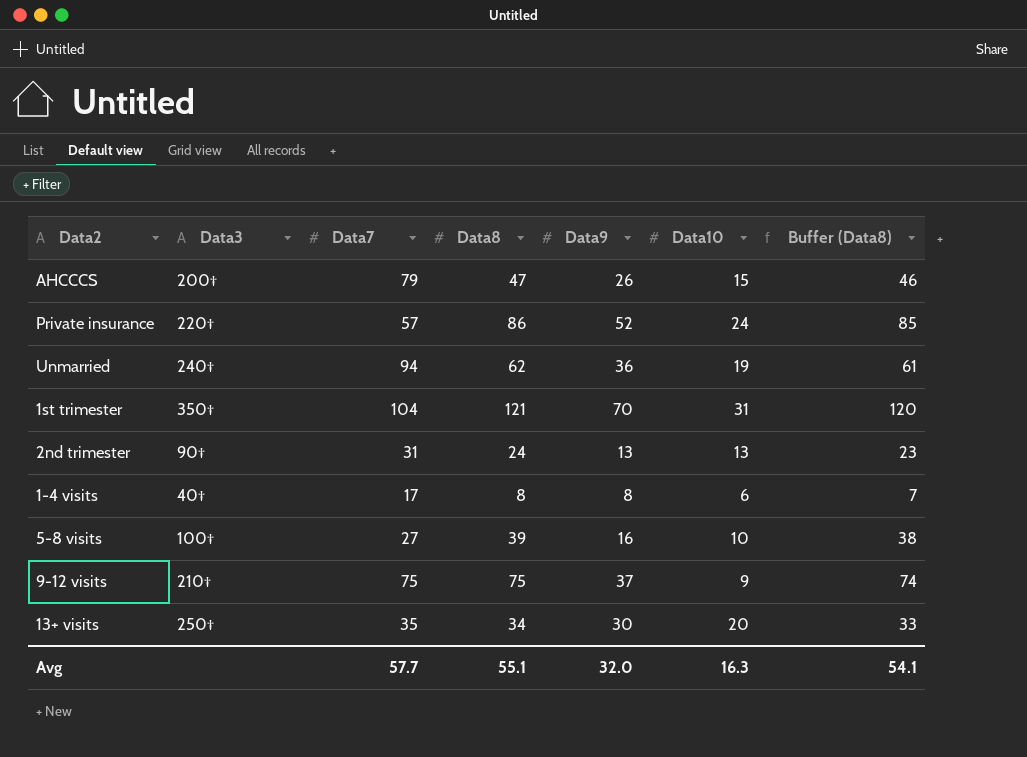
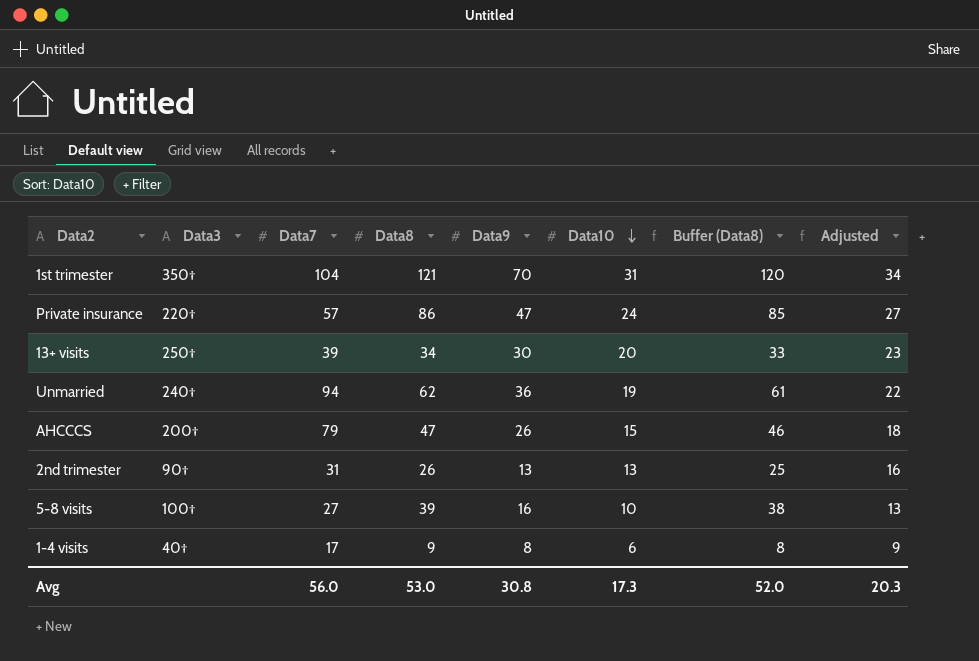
row order: none -> Data10 descending
column Adjusted | formula: none -> [Data10] + 3
row 9-12 visits: 210† | 75 | 75 | 37 | 9 | 74 -> none
Private insurance | Data9: 52 -> 47
13+ visits | Data7: 35 -> 39
2nd trimester | Data8: 24 -> 26
2nd trimester | Buffer (Data8): 23 -> 25
1-4 visits | Data8: 8 -> 9
1-4 visits | Buffer (Data8): 7 -> 8
Avg | Data7: 57.7 -> 56.0
Avg | Data8: 55.1 -> 53.0
Avg | Data9: 32.0 -> 30.8
Avg | Data10: 16.3 -> 17.3
Avg | Buffer (Data8): 54.1 -> 52.0

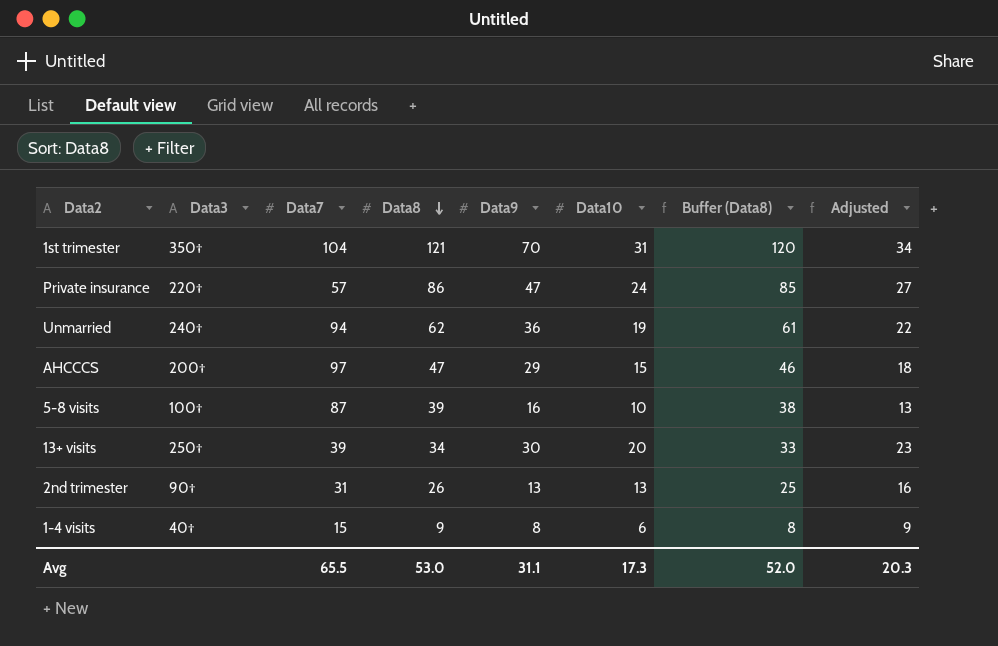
row order: Data10 descending -> Data8 descending
AHCCCS | Data7: 79 -> 97
AHCCCS | Data9: 26 -> 29
5-8 visits | Data7: 27 -> 87
1-4 visits | Data7: 17 -> 15
Avg | Data7: 56.0 -> 65.5
Avg | Data9: 30.8 -> 31.1

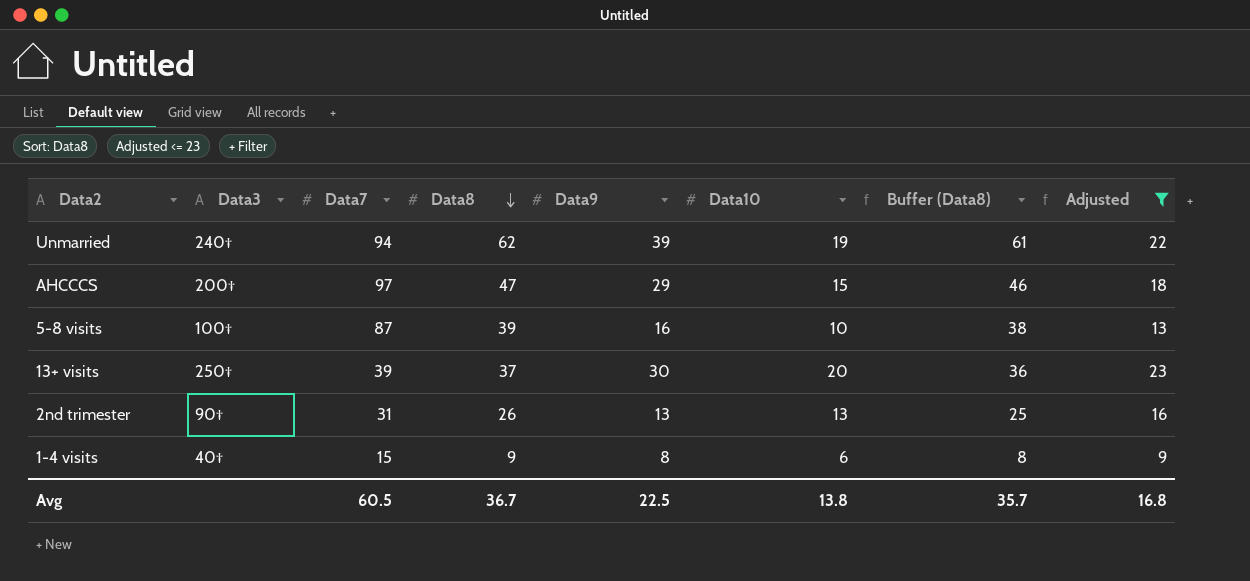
filter: none -> Adjusted <= 23
Unmarried | Data9: 36 -> 39
13+ visits | Data8: 34 -> 37
13+ visits | Buffer (Data8): 33 -> 36
Avg | Data7: 65.5 -> 60.5
Avg | Data8: 53.0 -> 36.7
Avg | Data9: 31.1 -> 22.5
Avg | Data10: 17.3 -> 13.8
Avg | Buffer (Data8): 52.0 -> 35.7
Avg | Adjusted: 20.3 -> 16.8

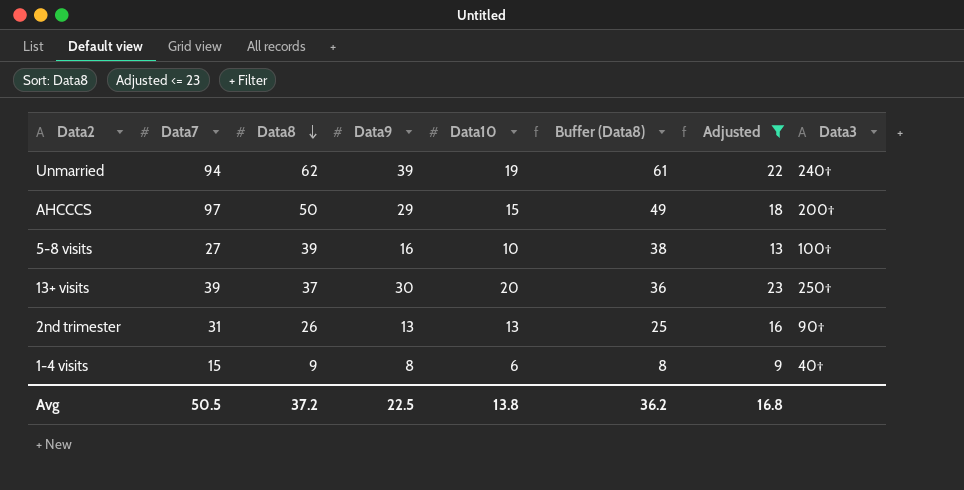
column Data3 | position: 2 -> 8
AHCCCS | Data8: 47 -> 50
AHCCCS | Buffer (Data8): 46 -> 49
5-8 visits | Data7: 87 -> 27
Avg | Data7: 60.5 -> 50.5
Avg | Data8: 36.7 -> 37.2
Avg | Buffer (Data8): 35.7 -> 36.2

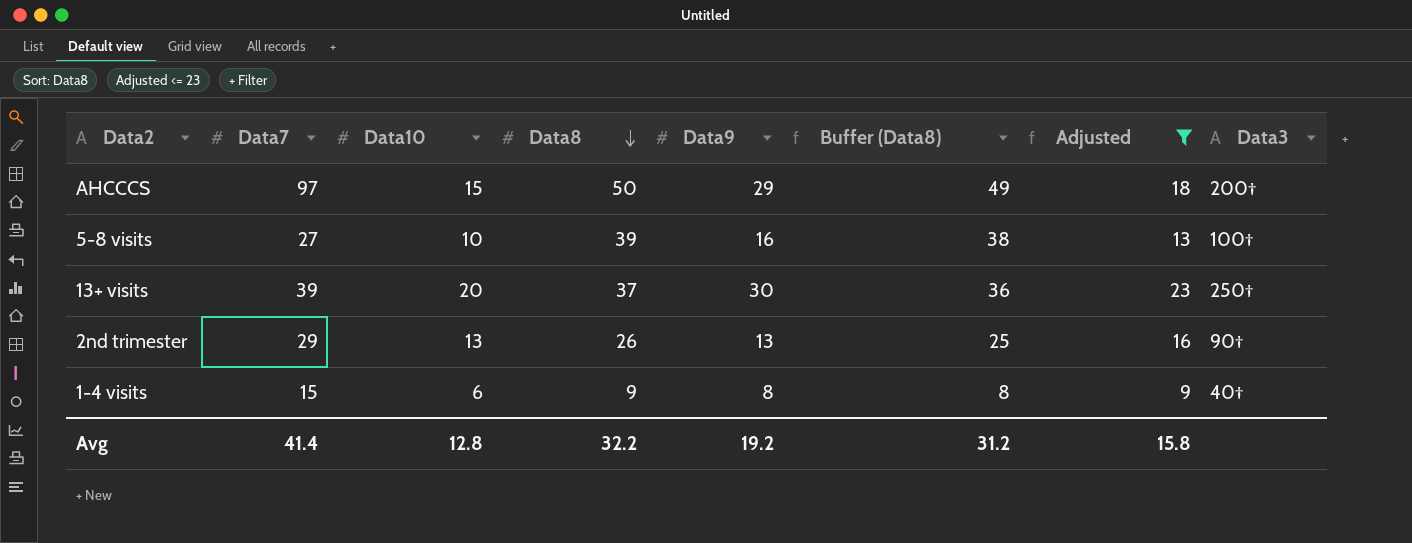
column Data10 | position: 5 -> 3
row Unmarried: 94 | 62 | 39 | 19 | 61 | 22 | 240† -> none
2nd trimester | Data7: 31 -> 29
Avg | Data7: 50.5 -> 41.4
Avg | Data10: 13.8 -> 12.8
Avg | Data8: 37.2 -> 32.2
Avg | Data9: 22.5 -> 19.2
Avg | Buffer (Data8): 36.2 -> 31.2
Avg | Adjusted: 16.8 -> 15.8

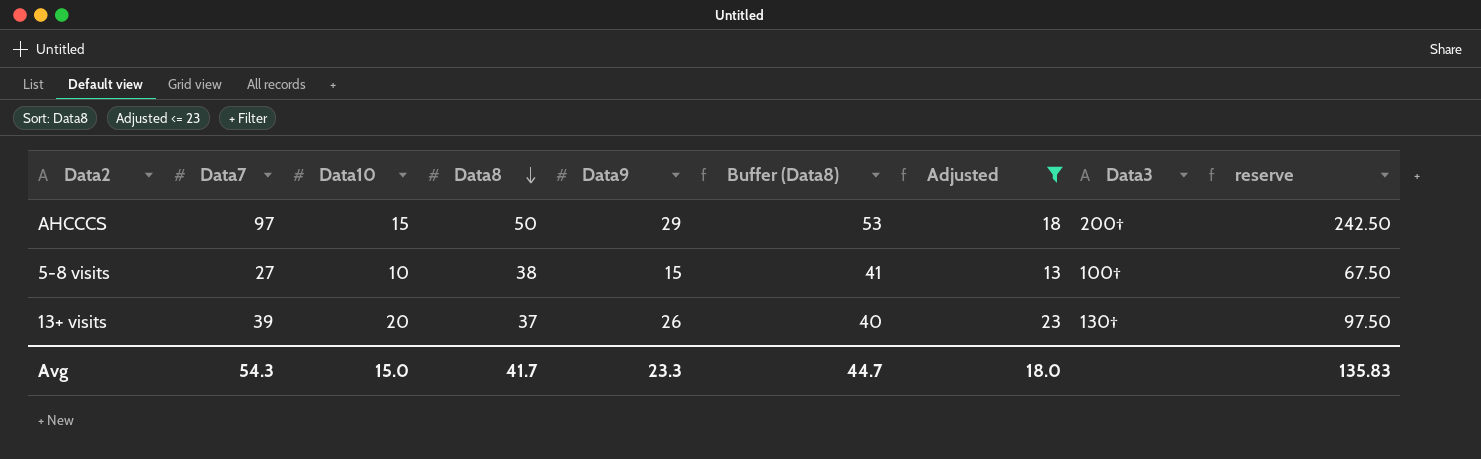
column Buffer (Data8) | formula: [Data8] - 1 -> [Data8] + 3
column reserve | formula: none -> [Data7] * 2.5
row 2nd trimester: 29 | 13 | 26 | 13 | 25 | 16 | 90† -> none
row 1-4 visits: 15 | 6 | 9 | 8 | 8 | 9 | 40† -> none
5-8 visits | Data8: 39 -> 38
5-8 visits | Data9: 16 -> 15
13+ visits | Data9: 30 -> 26
13+ visits | Data3: 250† -> 130†
Avg | Data7: 41.4 -> 54.3
Avg | Data10: 12.8 -> 15.0
Avg | Data8: 32.2 -> 41.7
Avg | Data9: 19.2 -> 23.3
Avg | Buffer (Data8): 31.2 -> 44.7
Avg | Adjusted: 15.8 -> 18.0

